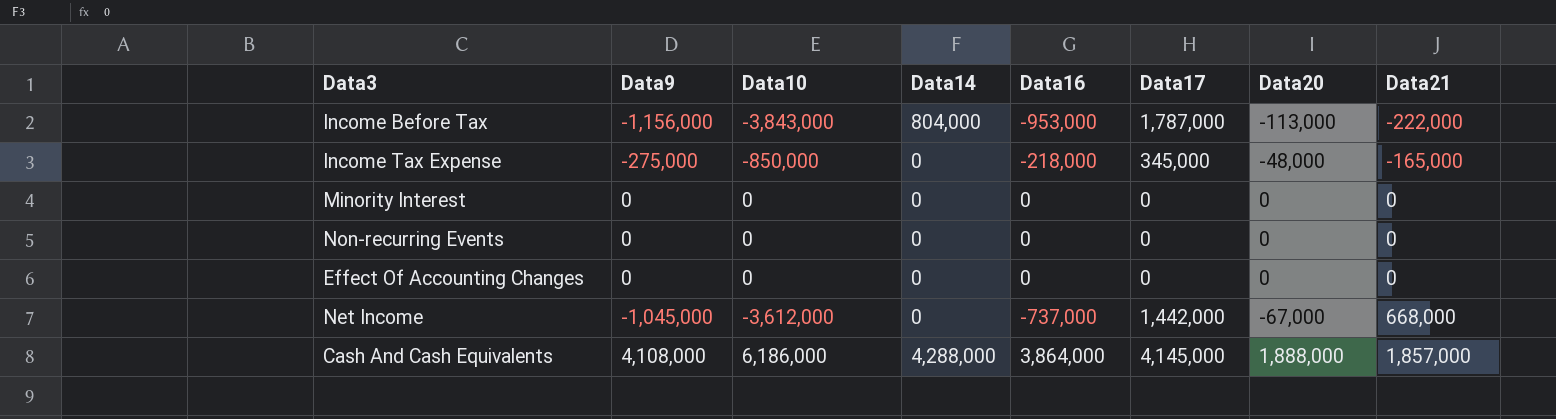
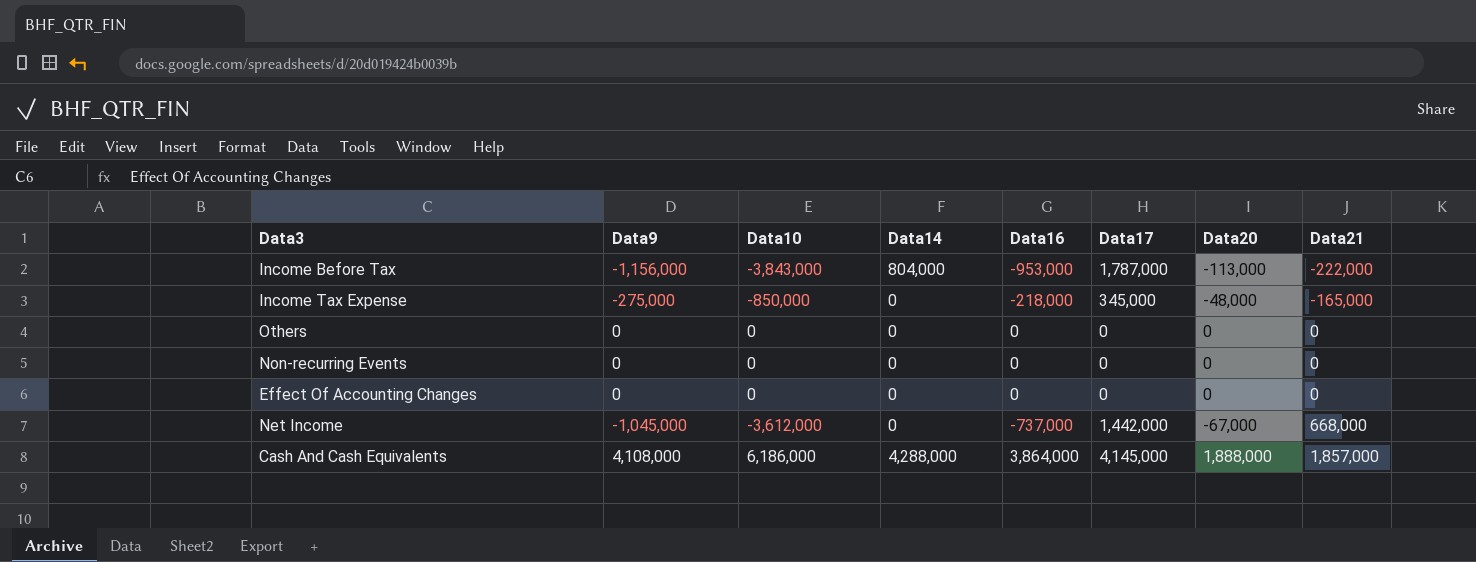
row Minority Interest: 0 | 0 | 0 | 0 | 0 | 0 | 0 -> none
row Others: none -> 0 | 0 | 0 | 0 | 0 | 0 | 0

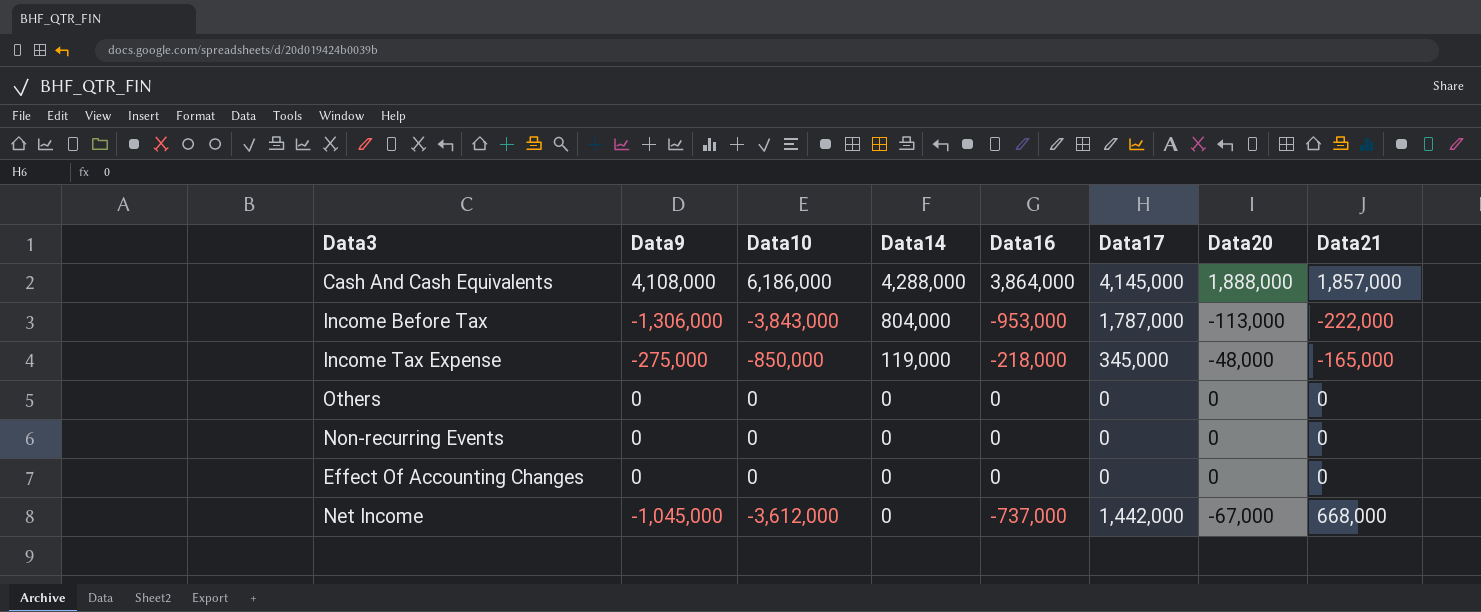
row order: Data21 ascending -> Data14 descending
Income Before Tax | Data9: -1,156,000 -> -1,306,000
Income Tax Expense | Data14: 0 -> 119,000

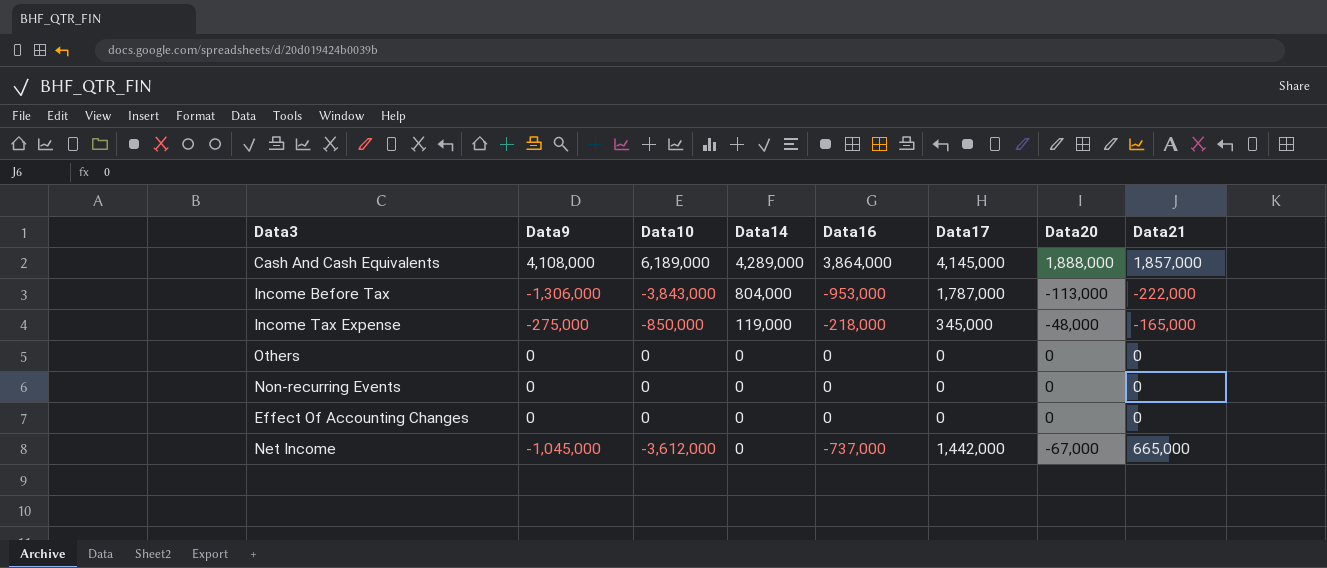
Cash And Cash Equivalents | Data10: 6,186,000 -> 6,189,000
Cash And Cash Equivalents | Data14: 4,288,000 -> 4,289,000
Net Income | Data21: 668,000 -> 665,000

